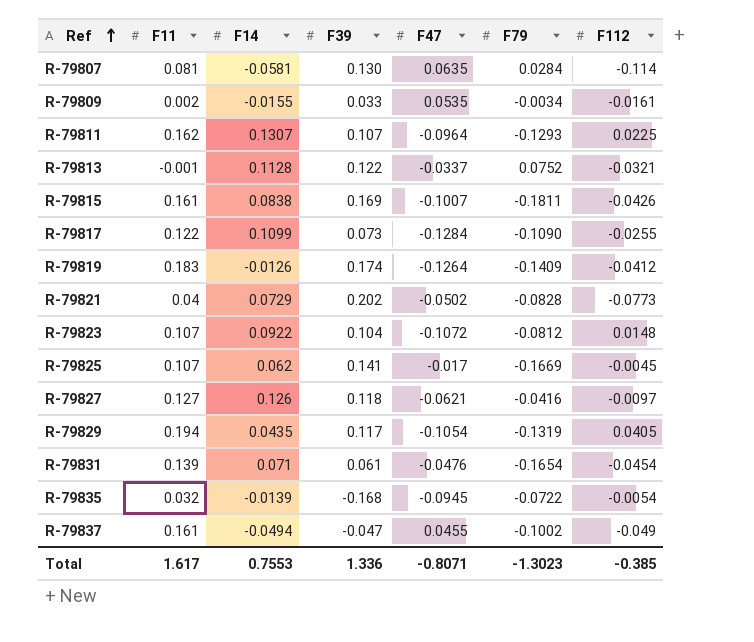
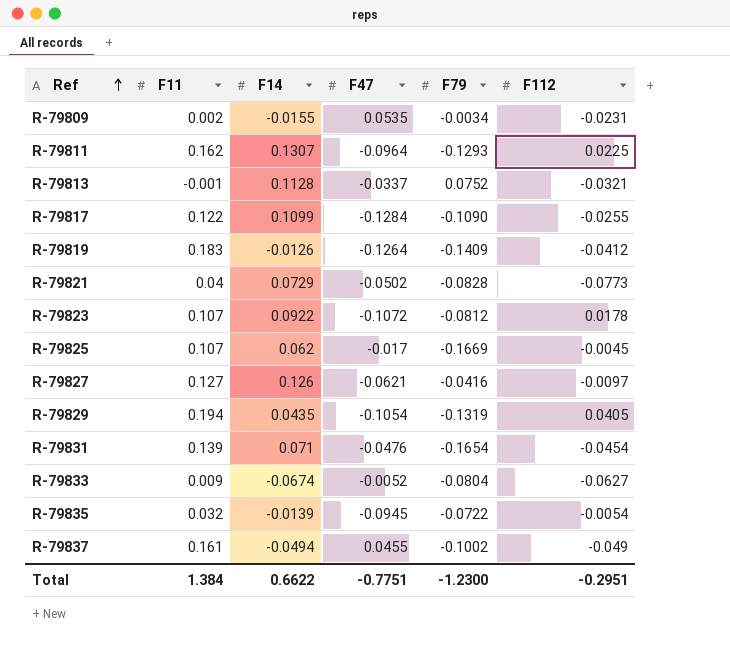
column F39 | position: 4 -> none
row R-79807: 0.081 | -0.0581 | 0.130 | 0.0635 | 0.0284 | -0.114 -> none
row R-79815: 0.161 | 0.0838 | 0.169 | -0.1007 | -0.1811 | -0.0426 -> none
R-79809 | F112: -0.0161 -> -0.0231
R-79823 | F112: 0.0148 -> 0.0178
row R-79833: none -> 0.009 | -0.0674 | -0.0052 | -0.0804 | -0.0627
Total | F11: 1.617 -> 1.384
Total | F14: 0.7553 -> 0.6622
Total | F47: -0.8071 -> -0.7751
Total | F79: -1.3023 -> -1.2300
Total | F112: -0.385 -> -0.2951

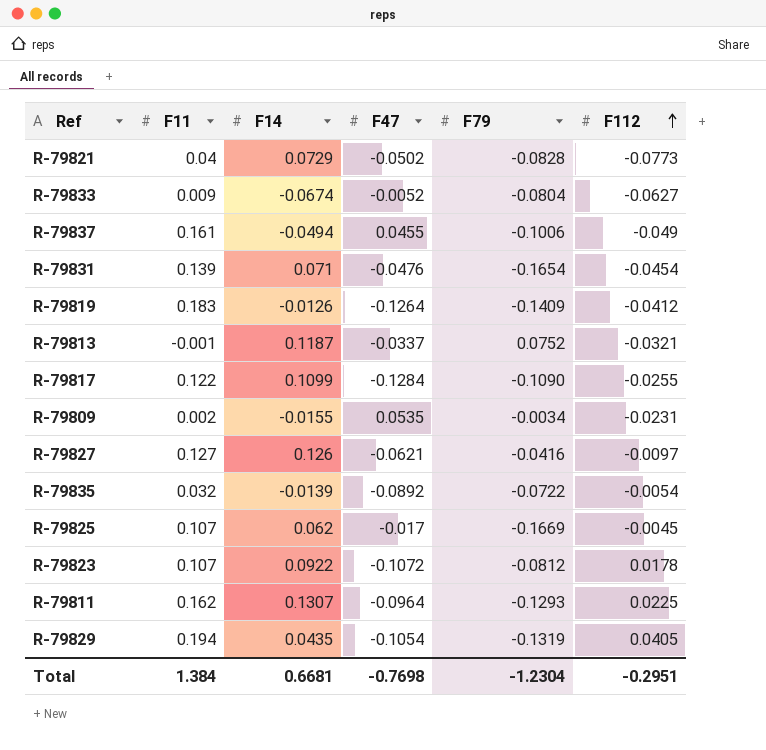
row order: Ref ascending -> F112 ascending
R-79837 | F79: -0.1002 -> -0.1006
R-79813 | F14: 0.1128 -> 0.1187
R-79835 | F47: -0.0945 -> -0.0892
Total | F14: 0.6622 -> 0.6681
Total | F47: -0.7751 -> -0.7698
Total | F79: -1.2300 -> -1.2304

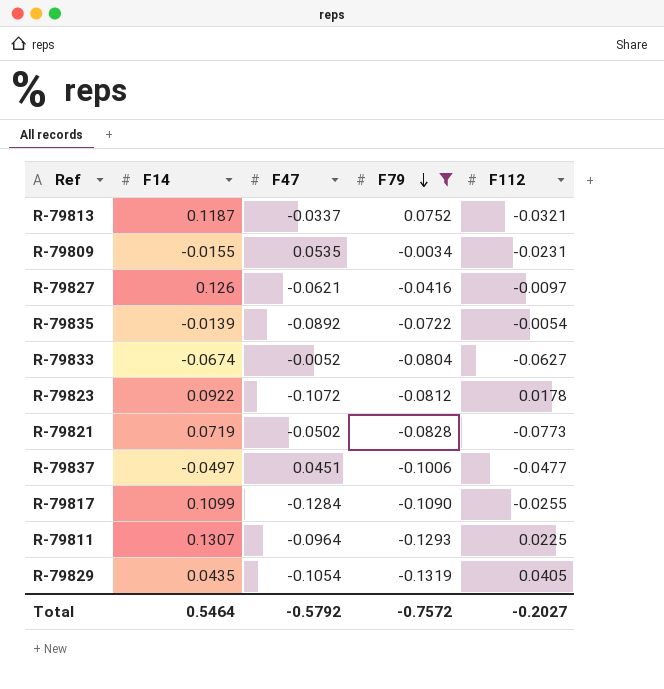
filter: none -> F79 >= -0.1319
row order: F112 ascending -> F79 descending
column F11 | position: 2 -> none
R-79821 | F14: 0.0729 -> 0.0719
R-79837 | F14: -0.0494 -> -0.0497
R-79837 | F47: 0.0455 -> 0.0451
R-79837 | F112: -0.049 -> -0.0477
Total | F14: 0.6681 -> 0.5464
Total | F47: -0.7698 -> -0.5792
Total | F79: -1.2304 -> -0.7572
Total | F112: -0.2951 -> -0.2027

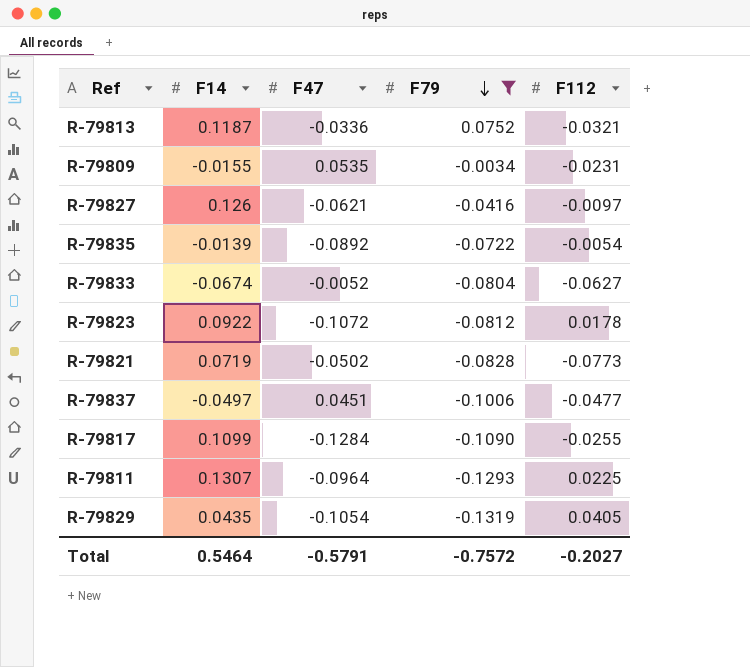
R-79813 | F47: -0.0337 -> -0.0336
Total | F47: -0.5792 -> -0.5791

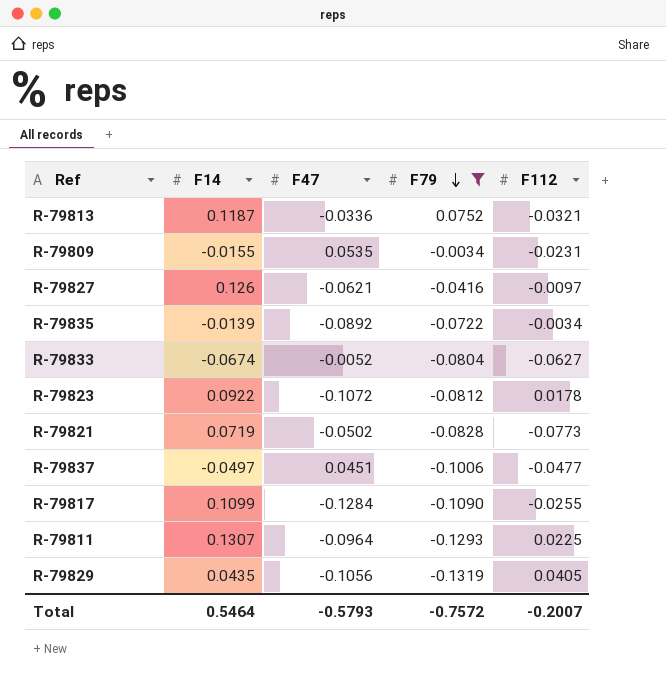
R-79835 | F112: -0.0054 -> -0.0034
R-79829 | F47: -0.1054 -> -0.1056
Total | F47: -0.5791 -> -0.5793
Total | F112: -0.2027 -> -0.2007

